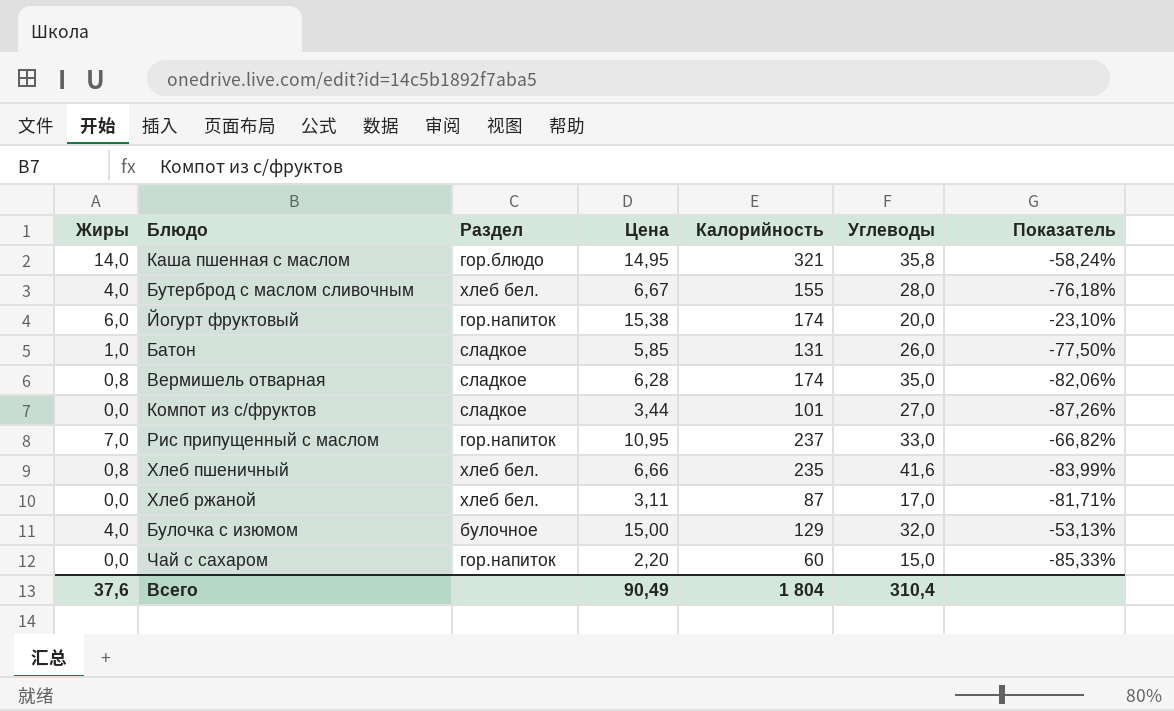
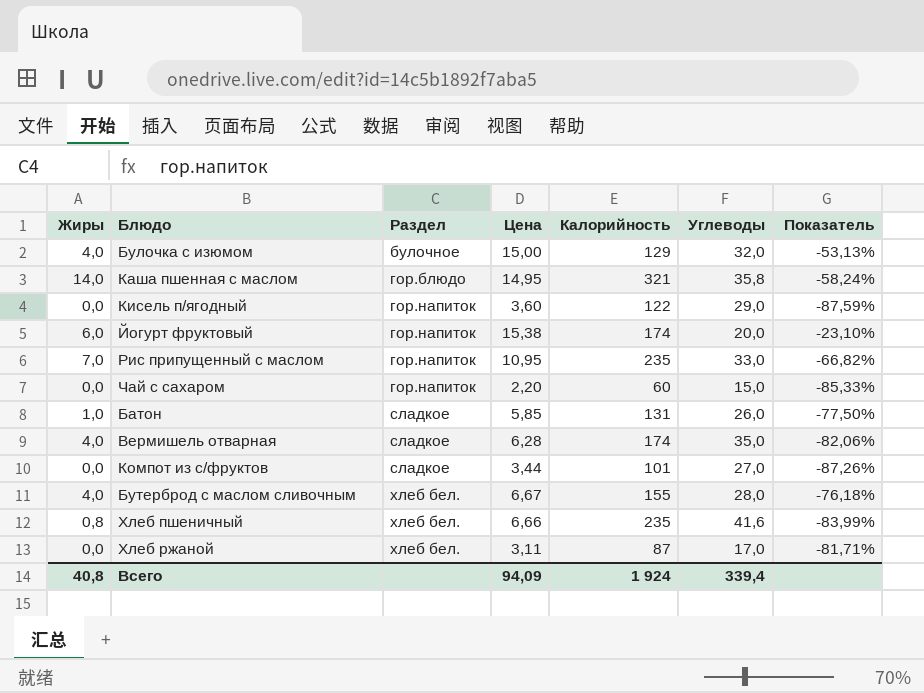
row order: none -> Раздел ascending
row Кисель п/ягодный: none -> 0,0 | гор.напиток | 3,60 | 122 | 29,0 | -87,59%
Рис припущенный с маслом | Калорийность: 237 -> 235
Вермишель отварная | Жиры: 0,8 -> 4,0
Всего | Жиры: 37,6 -> 40,8
Всего | Цена: 90,49 -> 94,09
Всего | Калорийность: 1 804 -> 1 924
Всего | Углеводы: 310,4 -> 339,4

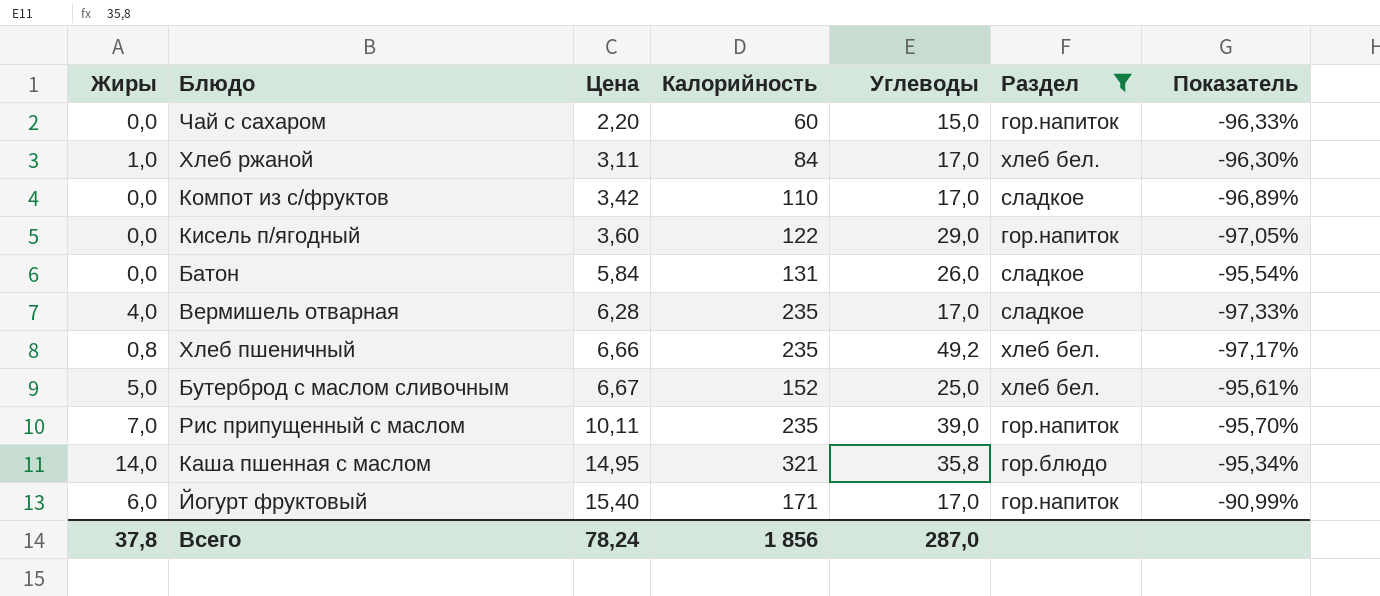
filter: none -> Раздел != булочное
row order: Раздел ascending -> Цена ascending
column Раздел | position: 3 -> 6
column Показатель | formula: ([Цена] - [Углеводы]) / [Углеводы] -> ([Цена] - [Калорийность]) / [Калорийность]
Хлеб ржаной | Жиры: 0,0 -> 1,0
Хлеб ржаной | Калорийность: 87 -> 84
Компот из с/фруктов | Цена: 3,44 -> 3,42
Компот из с/фруктов | Калорийность: 101 -> 110
Компот из с/фруктов | Углеводы: 27,0 -> 17,0
Батон | Жиры: 1,0 -> 0,0
Батон | Цена: 5,85 -> 5,84
Вермишель отварная | Калорийность: 174 -> 235
Вермишель отварная | Углеводы: 35,0 -> 17,0
Хлеб пшеничный | Углеводы: 41,6 -> 49,2
Бутерброд с маслом сливочным | Жиры: 4,0 -> 5,0
Бутерброд с маслом сливочным | Калорийность: 155 -> 152
Бутерброд с маслом сливочным | Углеводы: 28,0 -> 25,0
Рис припущенный с маслом | Цена: 10,95 -> 10,11
Рис припущенный с маслом | Углеводы: 33,0 -> 39,0
Йогурт фруктовый | Цена: 15,38 -> 15,40
Йогурт фруктовый | Калорийность: 174 -> 171
Йогурт фруктовый | Углеводы: 20,0 -> 17,0
Всего | Жиры: 40,8 -> 37,8
Всего | Цена: 94,09 -> 78,24
Всего | Калорийность: 1 924 -> 1 856
Всего | Углеводы: 339,4 -> 287,0

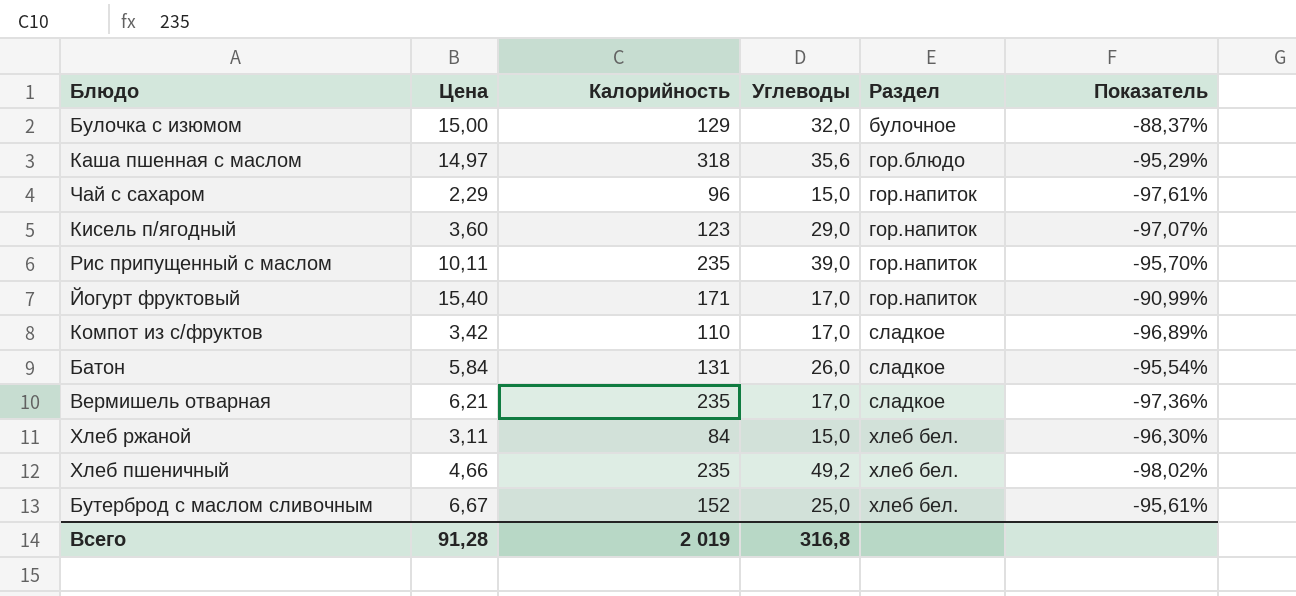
filter: Раздел != булочное -> none
row order: Цена ascending -> Раздел ascending
column Жиры | position: 1 -> none
Каша пшенная с маслом | Цена: 14,95 -> 14,97
Каша пшенная с маслом | Калорийность: 321 -> 318
Каша пшенная с маслом | Углеводы: 35,8 -> 35,6
Каша пшенная с маслом | Показатель: -95,34% -> -95,29%
Чай с сахаром | Цена: 2,20 -> 2,29
Чай с сахаром | Калорийность: 60 -> 96
Чай с сахаром | Показатель: -96,33% -> -97,61%
Кисель п/ягодный | Калорийность: 122 -> 123
Кисель п/ягодный | Показатель: -97,05% -> -97,07%
Вермишель отварная | Цена: 6,28 -> 6,21
Вермишель отварная | Показатель: -97,33% -> -97,36%
Хлеб ржаной | Углеводы: 17,0 -> 15,0
Хлеб пшеничный | Цена: 6,66 -> 4,66
Хлеб пшеничный | Показатель: -97,17% -> -98,02%
Всего | Цена: 78,24 -> 91,28
Всего | Калорийность: 1 856 -> 2 019
Всего | Углеводы: 287,0 -> 316,8

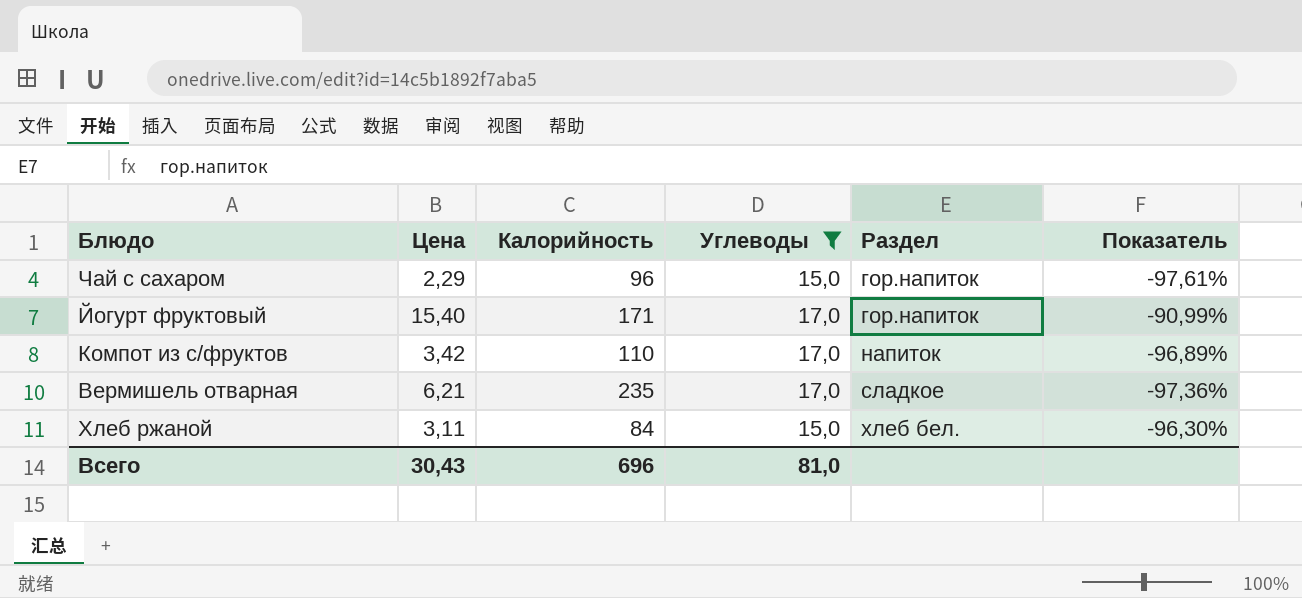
filter: none -> Углеводы <= 17,0
Компот из с/фруктов | Раздел: сладкое -> напиток
Всего | Цена: 91,28 -> 30,43
Всего | Калорийность: 2 019 -> 696
Всего | Углеводы: 316,8 -> 81,0

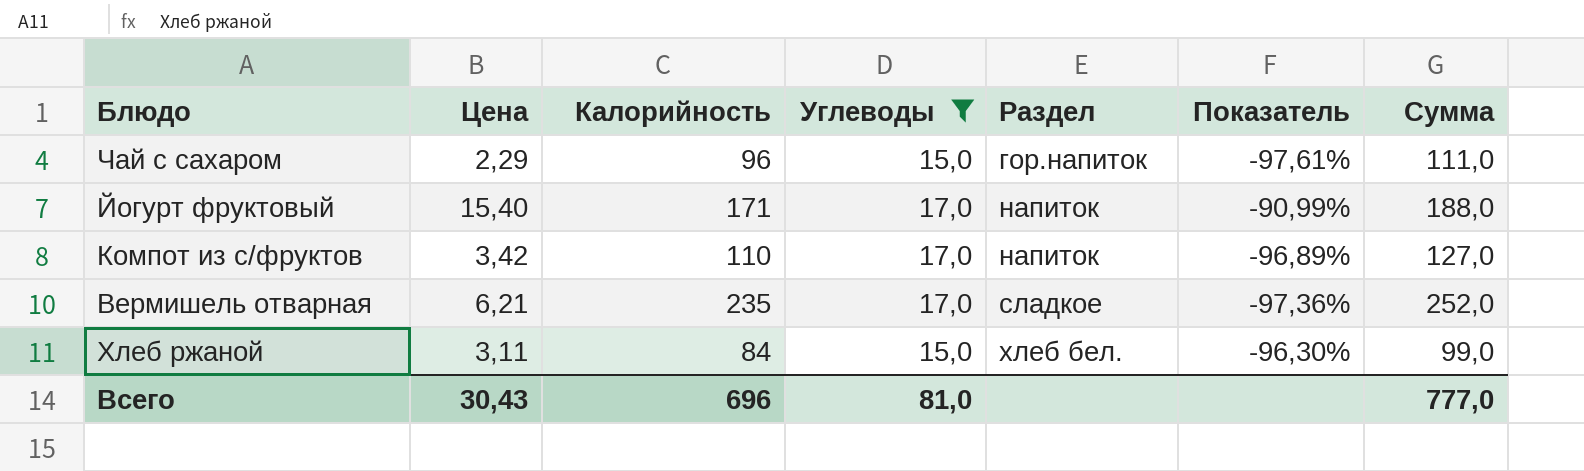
column Сумма | formula: none -> [Калорийность] + [Углеводы]
Йогурт фруктовый | Раздел: гор.напиток -> напиток

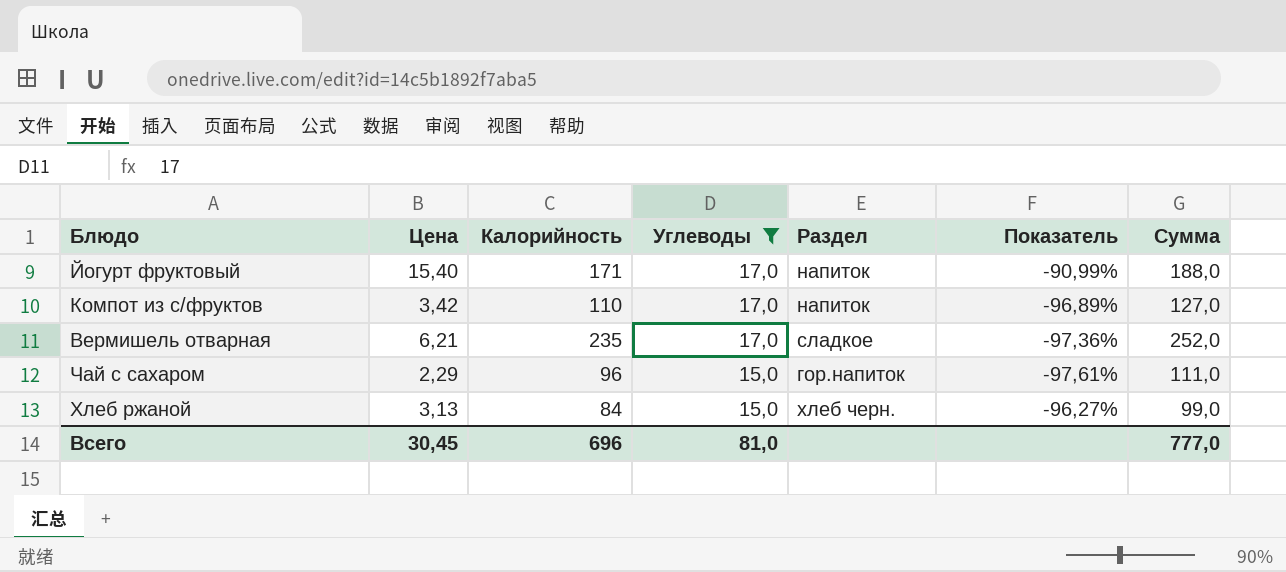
row order: Раздел ascending -> Углеводы descending
Хлеб ржаной | Цена: 3,11 -> 3,13
Хлеб ржаной | Раздел: хлеб бел. -> хлеб черн.
Хлеб ржаной | Показатель: -96,30% -> -96,27%
Всего | Цена: 30,43 -> 30,45

